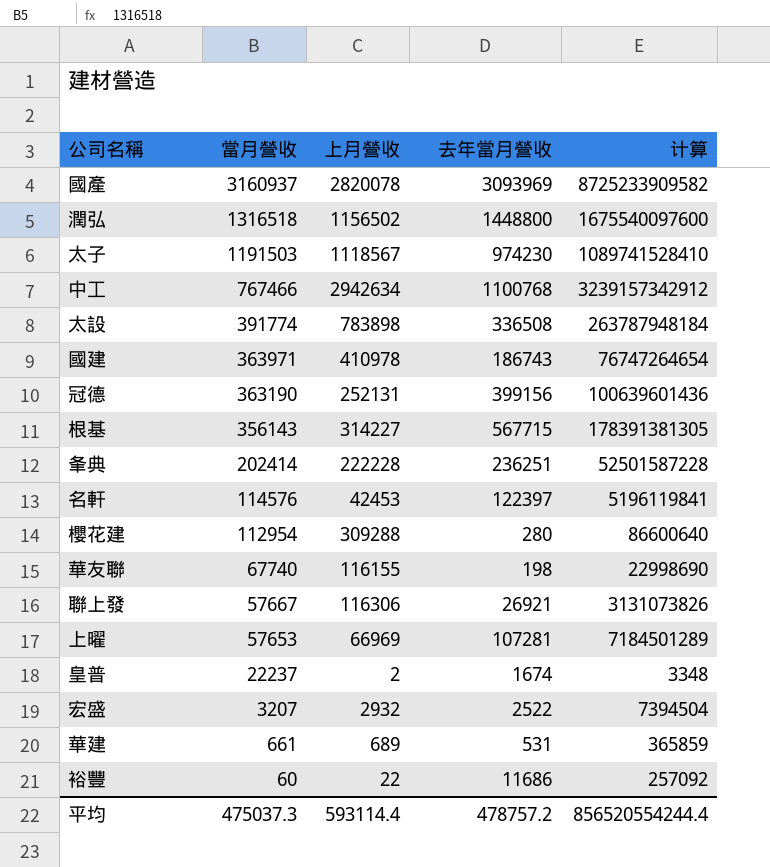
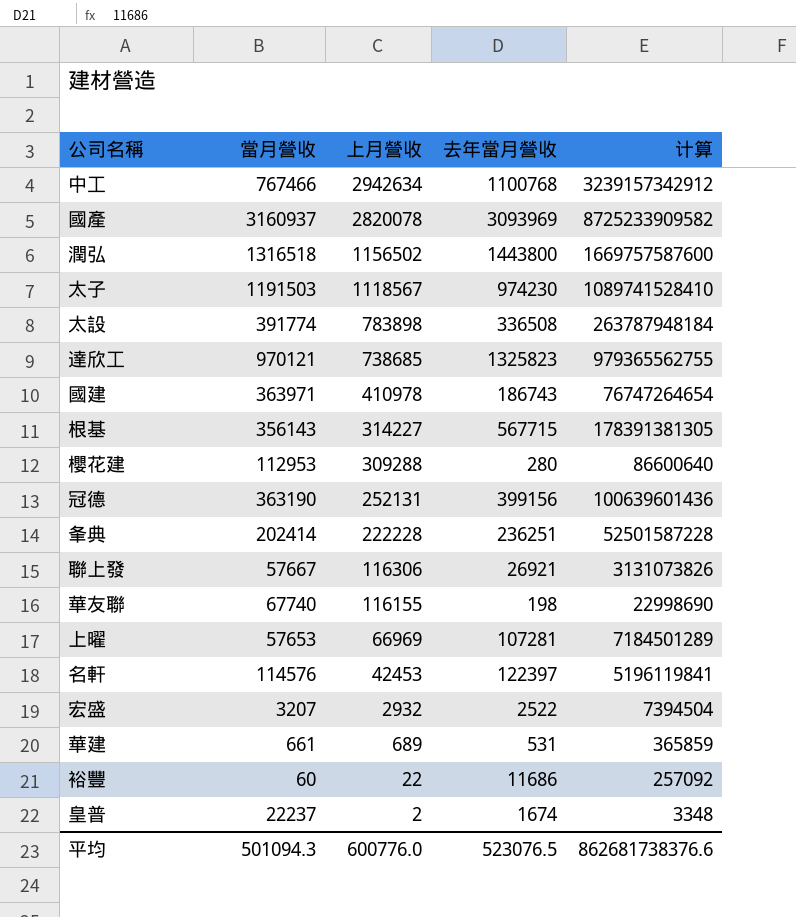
row order: 當月營收 descending -> 上月營收 descending
潤弘 | 去年當月營收: 1448800 -> 1443800
潤弘 | 计算: 1675540097600 -> 1669757587600
row 達欣工: none -> 970121 | 738685 | 1325823 | 979365562755
櫻花建 | 當月營收: 112954 -> 112953
平均 | 當月營收: 475037.3 -> 501094.3
平均 | 上月營收: 593114.4 -> 600776.0
平均 | 去年當月營收: 478757.2 -> 523076.5
平均 | 计算: 856520554244.4 -> 862681738376.6

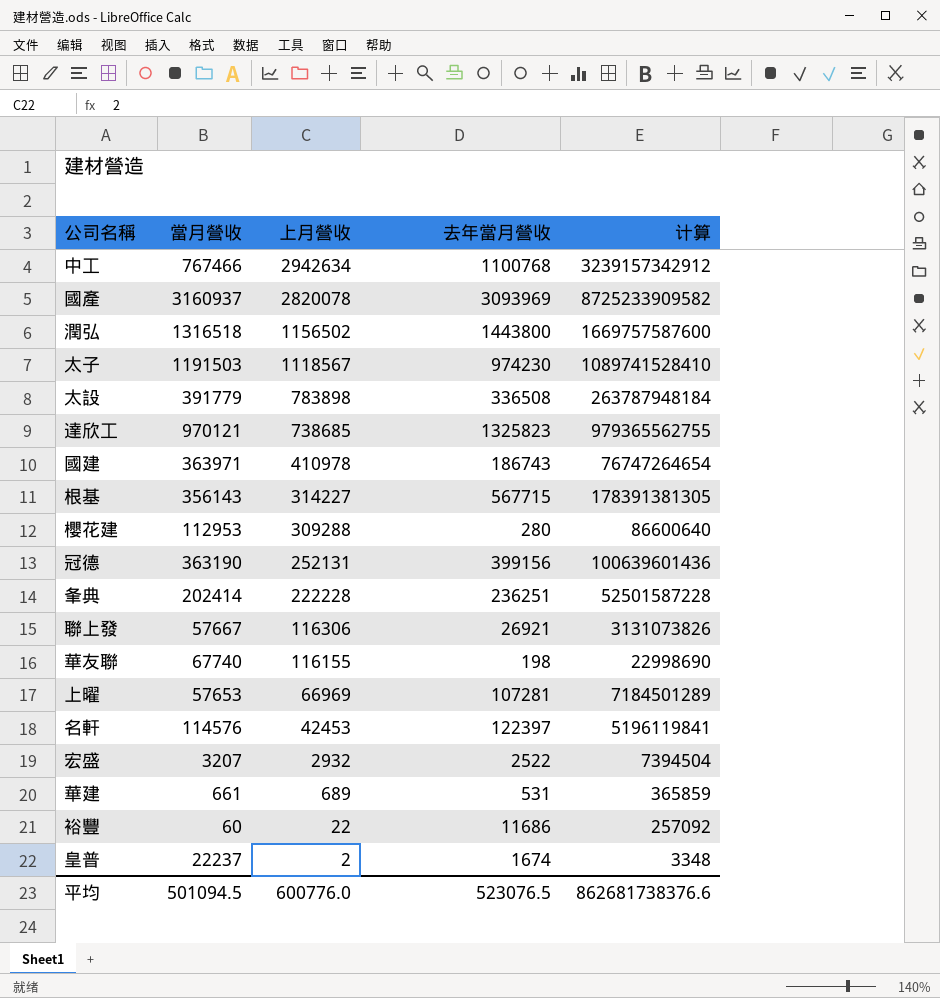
太設 | 當月營收: 391774 -> 391779
平均 | 當月營收: 501094.3 -> 501094.5

